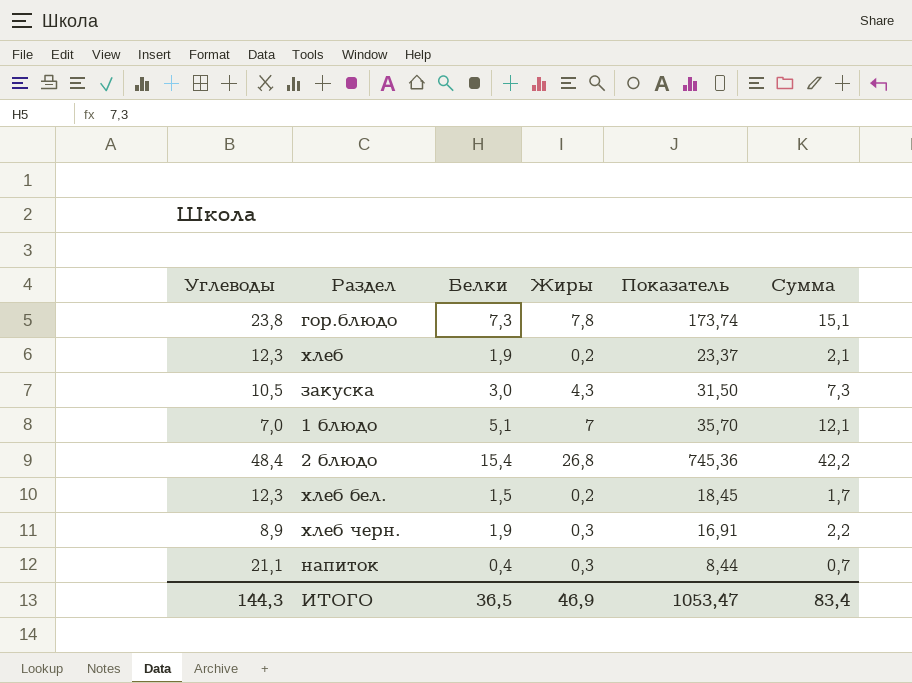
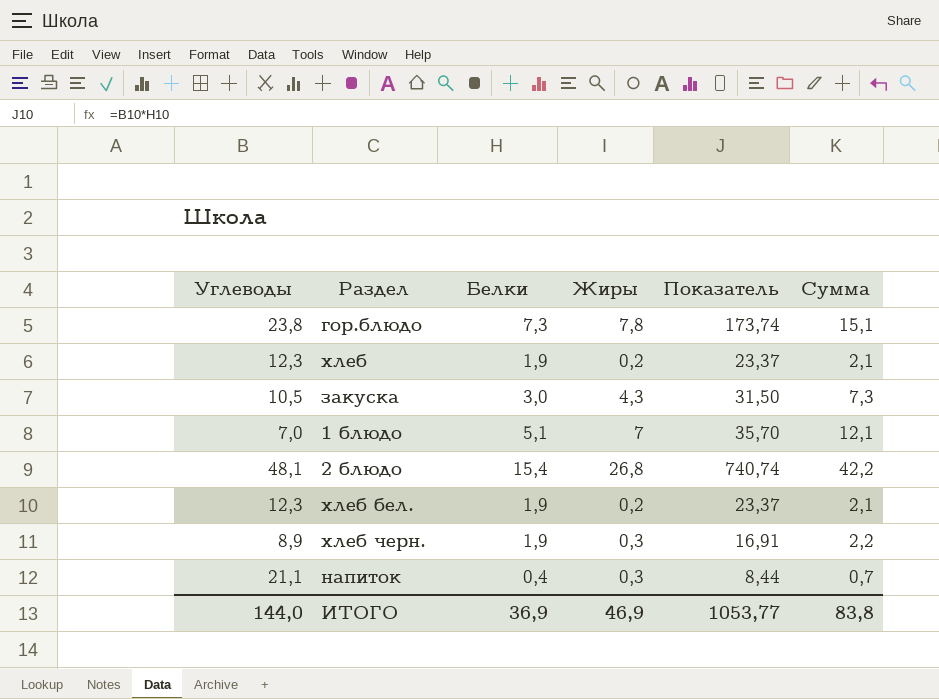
2 блюдо | Углеводы: 48,4 -> 48,1
2 блюдо | Показатель: 745,36 -> 740,74
хлеб бел. | Белки: 1,5 -> 1,9
хлеб бел. | Показатель: 18,45 -> 23,37
хлеб бел. | Сумма: 1,7 -> 2,1
ИТОГО | Углеводы: 144,3 -> 144,0
ИТОГО | Белки: 36,5 -> 36,9
ИТОГО | Показатель: 1053,47 -> 1053,77
ИТОГО | Сумма: 83,4 -> 83,8

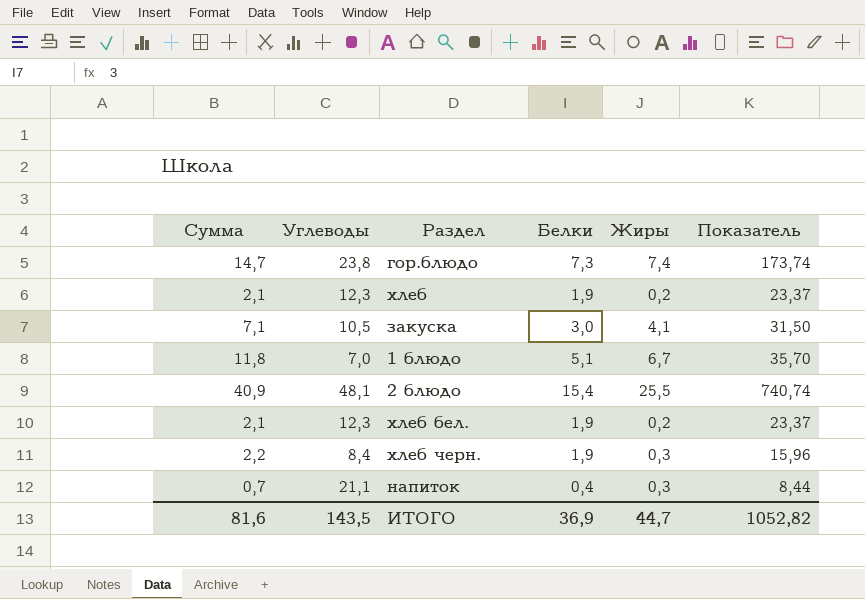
column Сумма | position: 6 -> 1
гор.блюдо | Сумма: 15,1 -> 14,7
гор.блюдо | Жиры: 7,8 -> 7,4
закуска | Сумма: 7,3 -> 7,1
закуска | Жиры: 4,3 -> 4,1
1 блюдо | Сумма: 12,1 -> 11,8
1 блюдо | Жиры: 7 -> 6,7
2 блюдо | Сумма: 42,2 -> 40,9
2 блюдо | Жиры: 26,8 -> 25,5
хлеб черн. | Углеводы: 8,9 -> 8,4
хлеб черн. | Показатель: 16,91 -> 15,96
ИТОГО | Сумма: 83,8 -> 81,6
ИТОГО | Углеводы: 144,0 -> 143,5
ИТОГО | Жиры: 46,9 -> 44,7
ИТОГО | Показатель: 1053,77 -> 1052,82

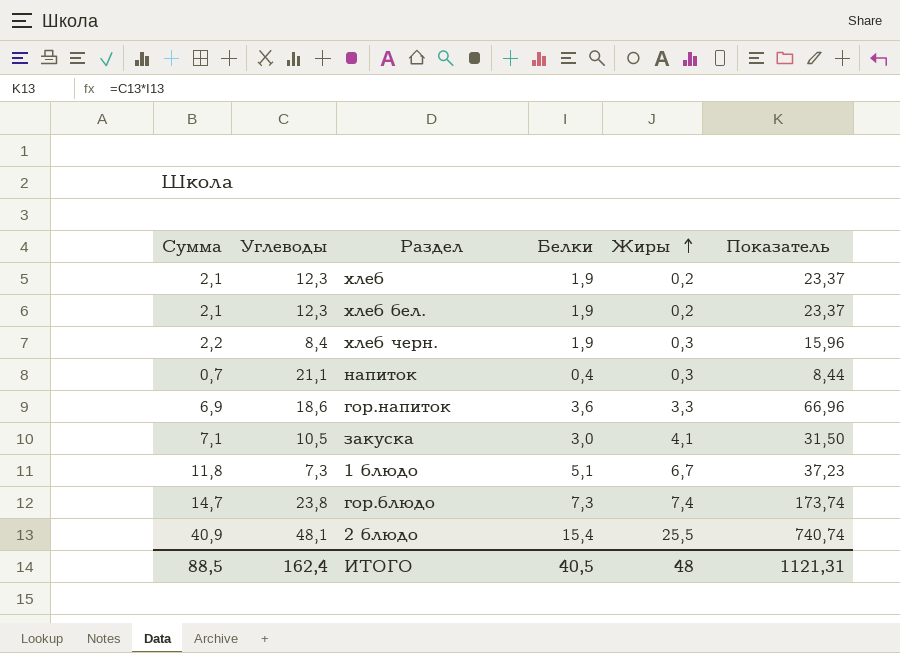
row order: none -> Жиры ascending
row гор.напиток: none -> 6,9 | 18,6 | 3,6 | 3,3 | 66,96
1 блюдо | Углеводы: 7,0 -> 7,3
1 блюдо | Показатель: 35,70 -> 37,23
ИТОГО | Сумма: 81,6 -> 88,5
ИТОГО | Углеводы: 143,5 -> 162,4
ИТОГО | Белки: 36,9 -> 40,5
ИТОГО | Жиры: 44,7 -> 48
ИТОГО | Показатель: 1052,82 -> 1121,31

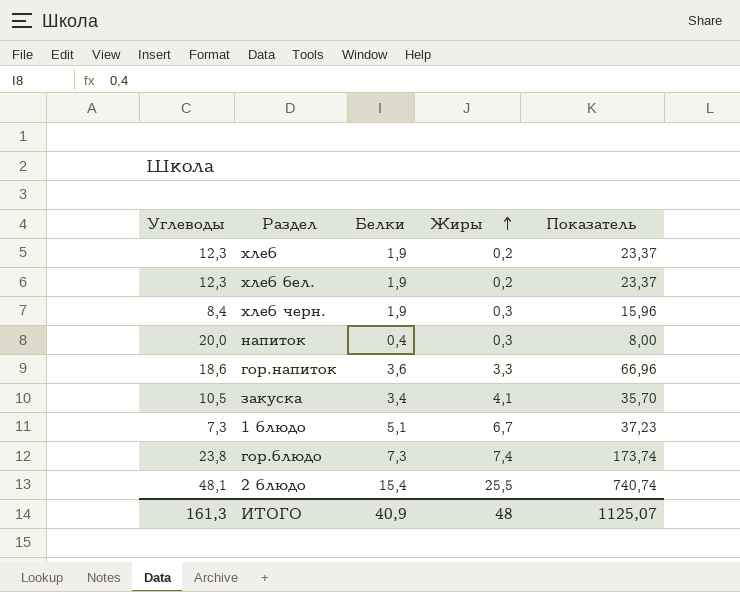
column Сумма | formula: [Белки] + [Жиры] -> none
напиток | Углеводы: 21,1 -> 20,0
напиток | Показатель: 8,44 -> 8,00
закуска | Белки: 3,0 -> 3,4
закуска | Показатель: 31,50 -> 35,70
ИТОГО | Углеводы: 162,4 -> 161,3
ИТОГО | Белки: 40,5 -> 40,9
ИТОГО | Показатель: 1121,31 -> 1125,07

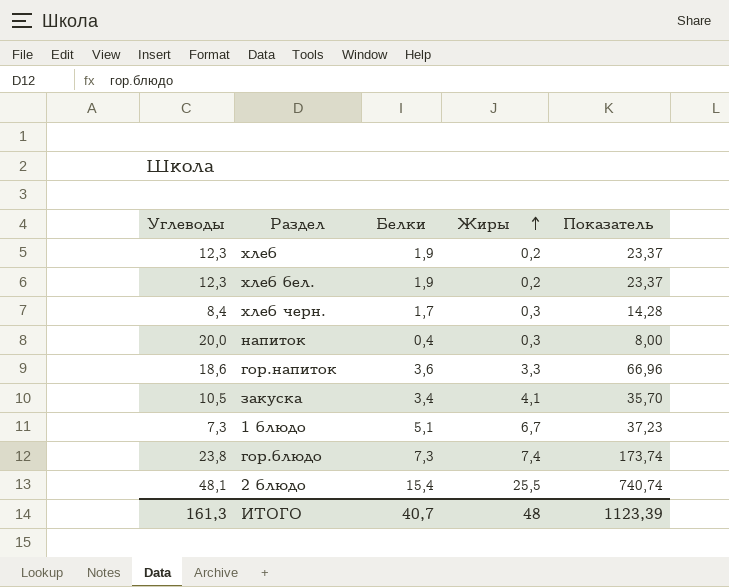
хлеб черн. | Белки: 1,9 -> 1,7
хлеб черн. | Показатель: 15,96 -> 14,28
ИТОГО | Белки: 40,9 -> 40,7
ИТОГО | Показатель: 1125,07 -> 1123,39

